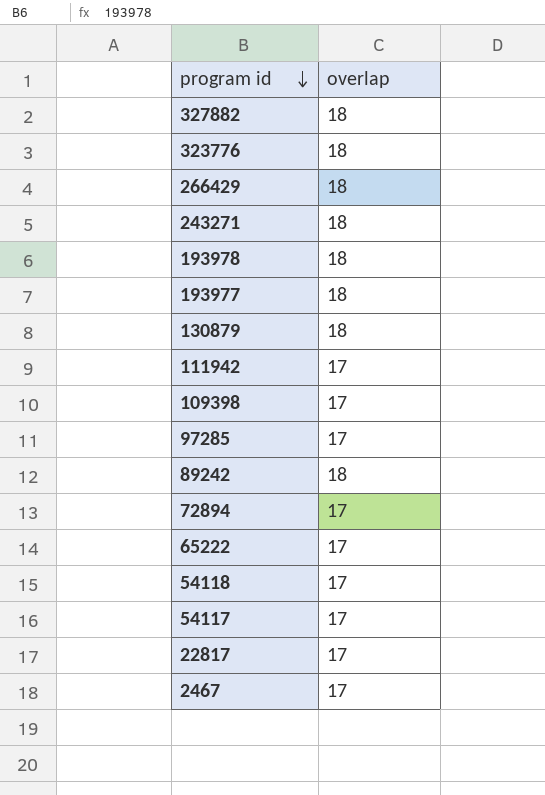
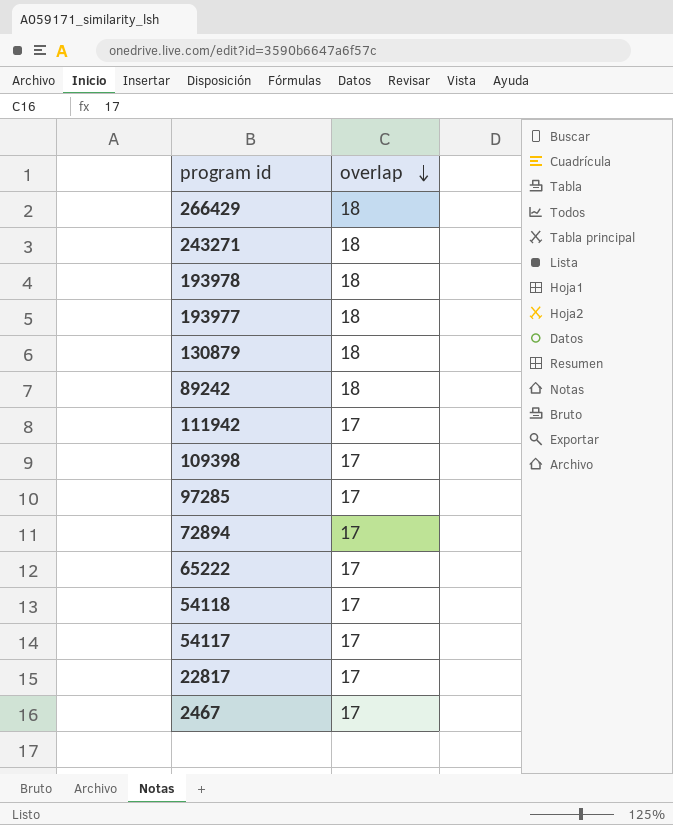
row order: program id descending -> overlap descending
row 327882: 18 -> none
row 323776: 18 -> none

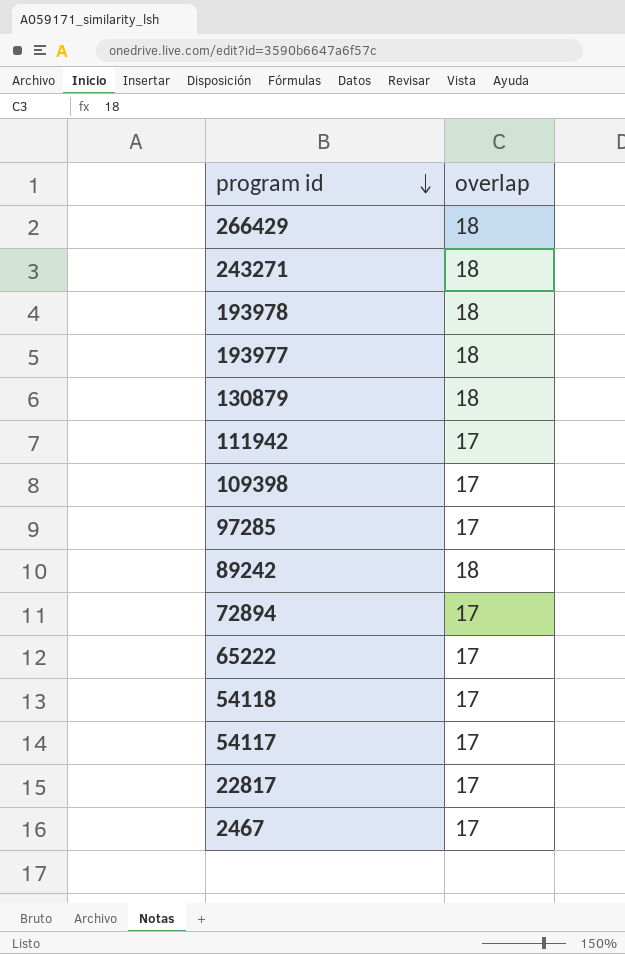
row order: overlap descending -> program id descending

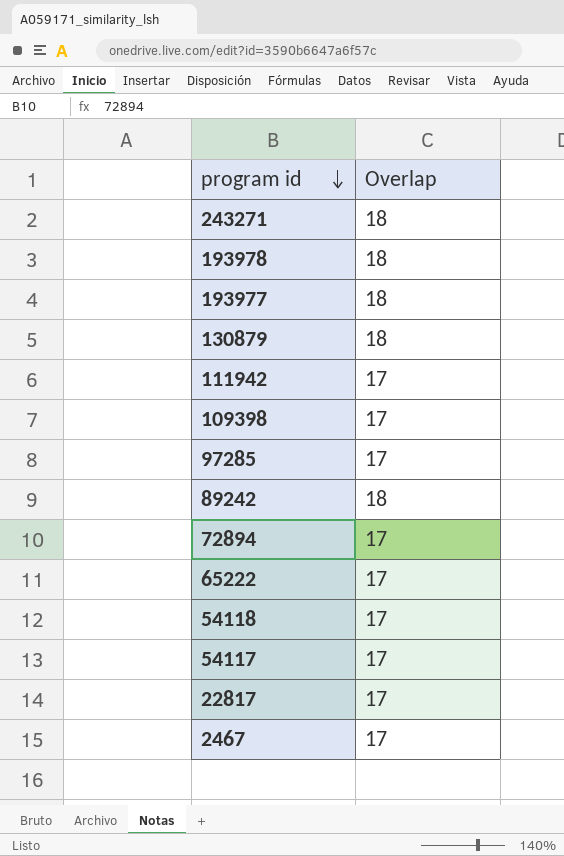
column name: overlap -> Overlap
row 266429: 18 -> none

